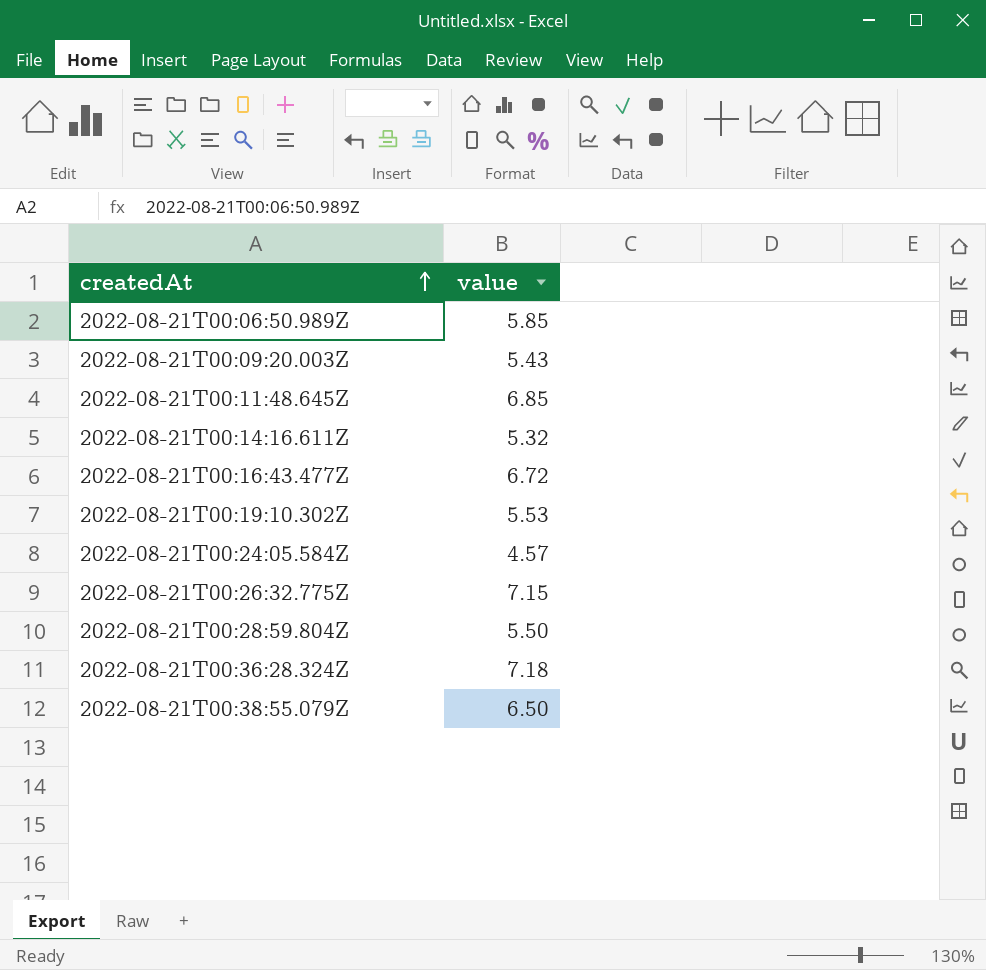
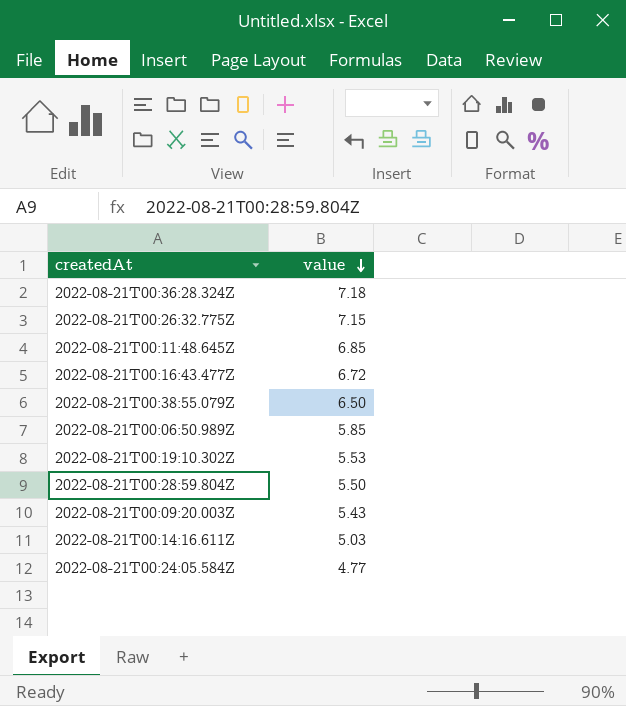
row order: createdAt ascending -> value descending
2022-08-21T00:14:16.611Z | value: 5.32 -> 5.03
2022-08-21T00:24:05.584Z | value: 4.57 -> 4.77

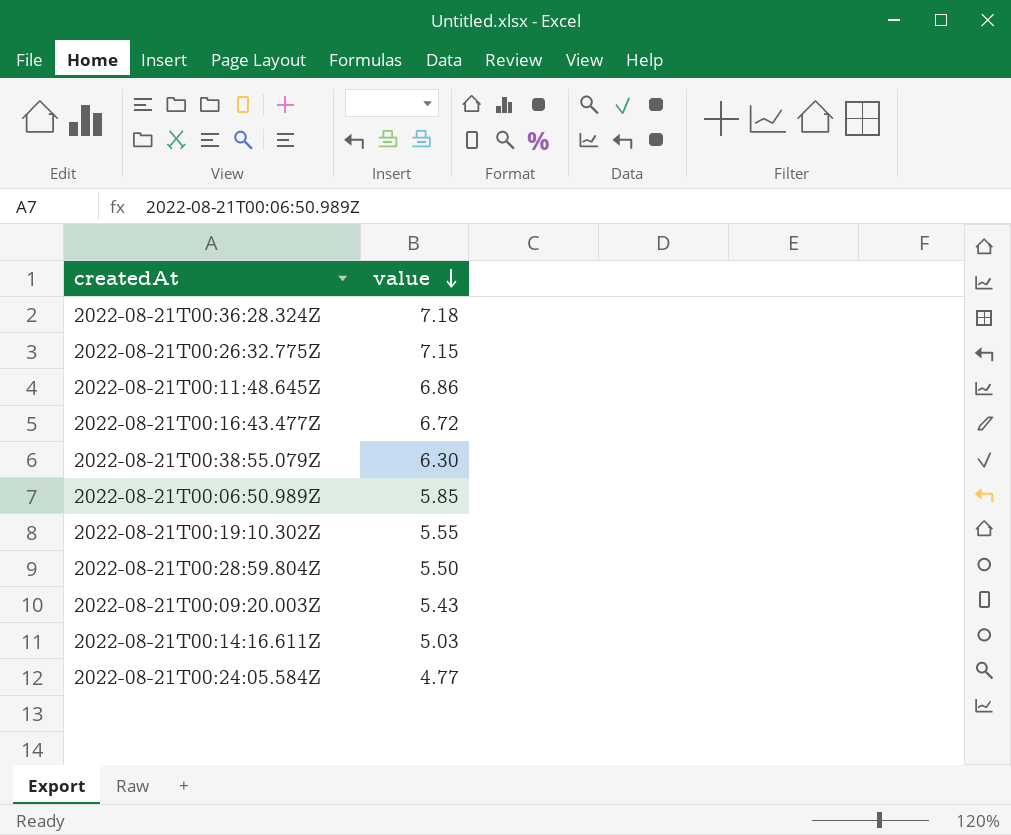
2022-08-21T00:11:48.645Z | value: 6.85 -> 6.86
2022-08-21T00:38:55.079Z | value: 6.50 -> 6.30
2022-08-21T00:19:10.302Z | value: 5.53 -> 5.55

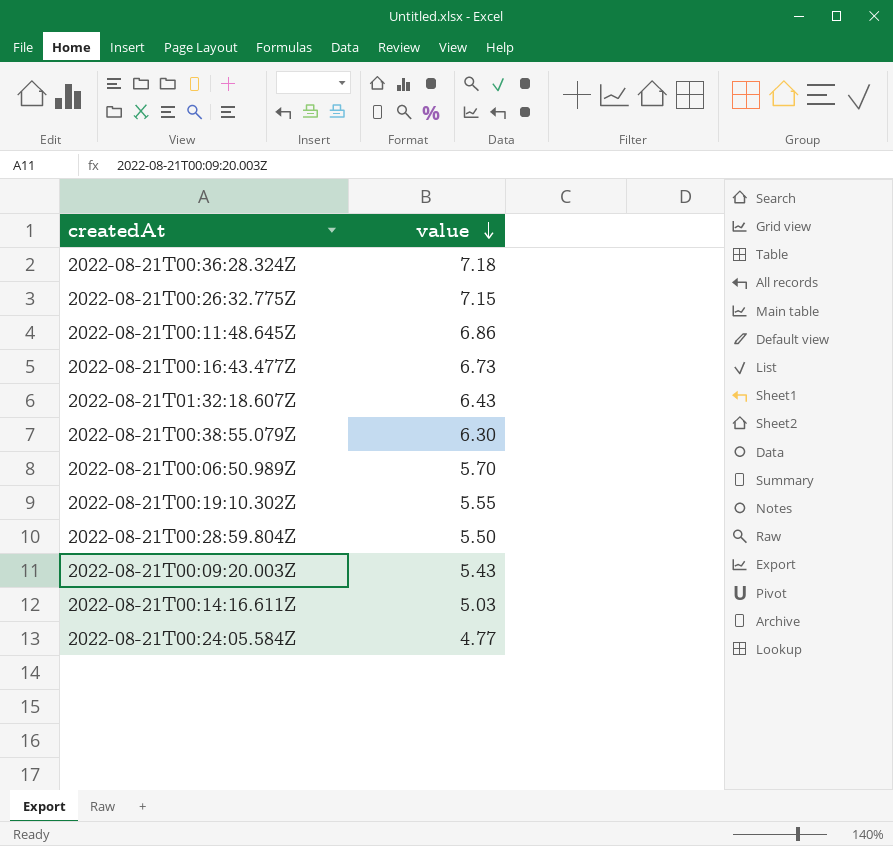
2022-08-21T00:16:43.477Z | value: 6.72 -> 6.73
row 2022-08-21T01:32:18.607Z: none -> 6.43
2022-08-21T00:06:50.989Z | value: 5.85 -> 5.70

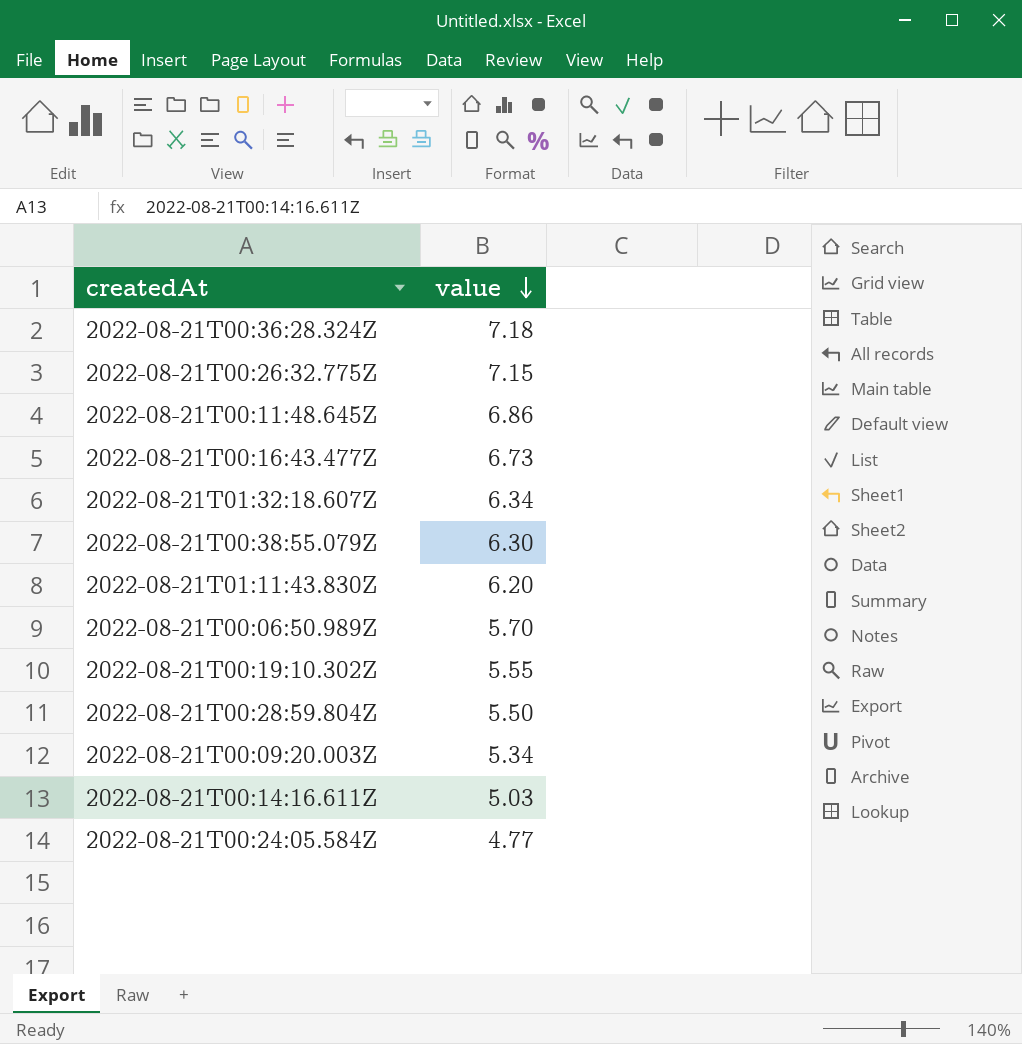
2022-08-21T01:32:18.607Z | value: 6.43 -> 6.34
row 2022-08-21T01:11:43.830Z: none -> 6.20
2022-08-21T00:09:20.003Z | value: 5.43 -> 5.34

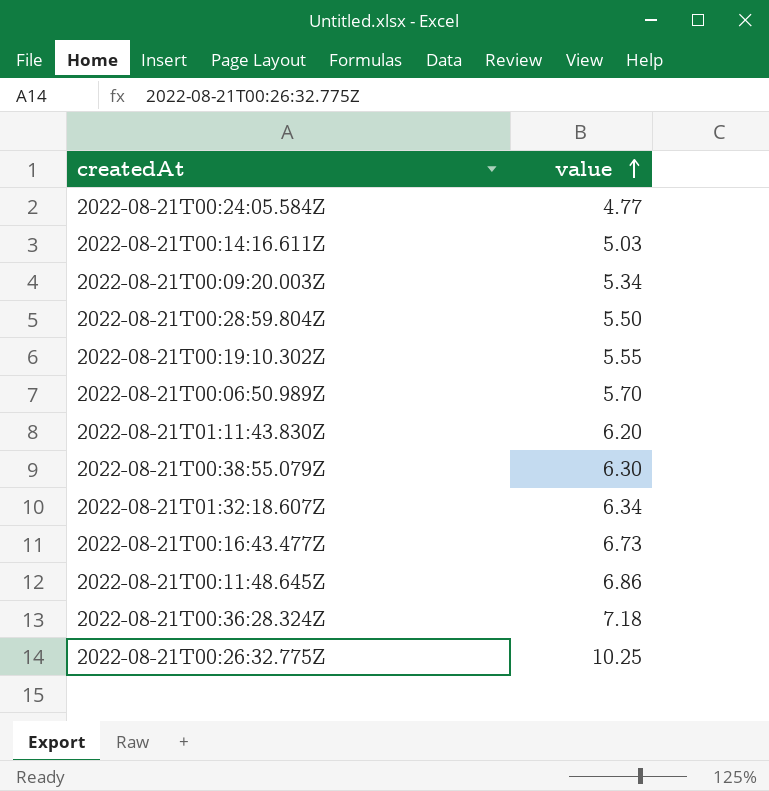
row order: value descending -> value ascending
2022-08-21T00:26:32.775Z | value: 7.15 -> 10.25

